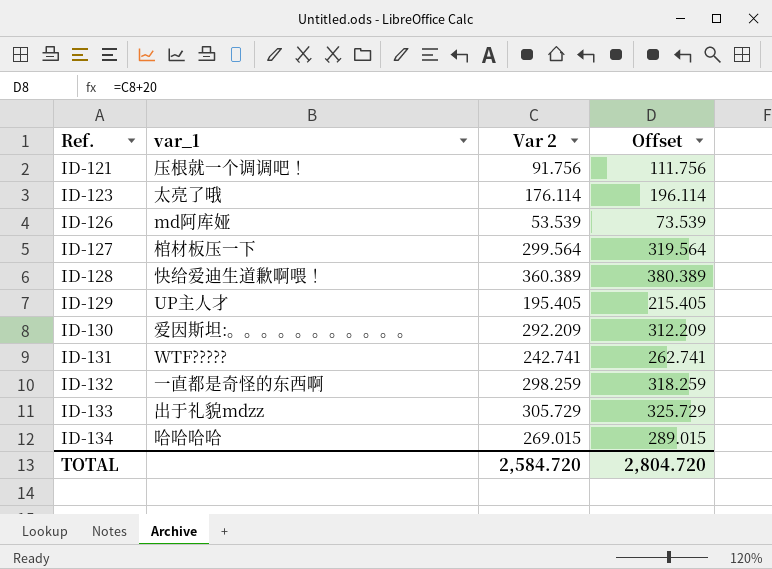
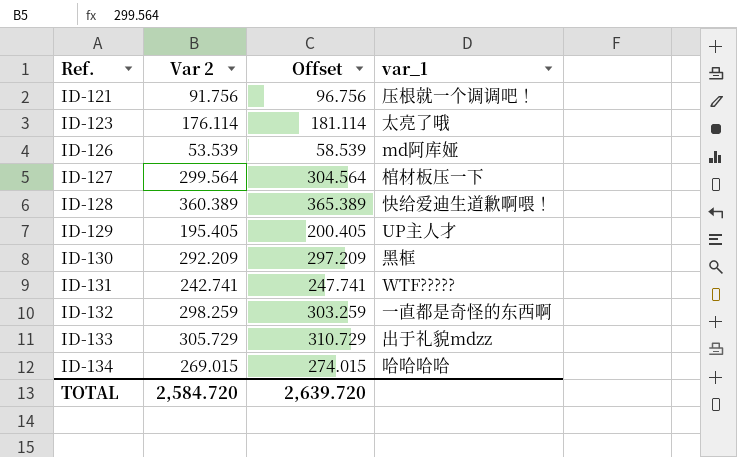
column Offset | formula: [Var 2] + 20 -> [Var 2] + 5
column var_1 | position: 2 -> 4
ID-130 | var_1: 爱因斯坦:。。。。。。。。。。。 -> 黑框
TOTAL | Offset: 2,804.720 -> 2,639.720

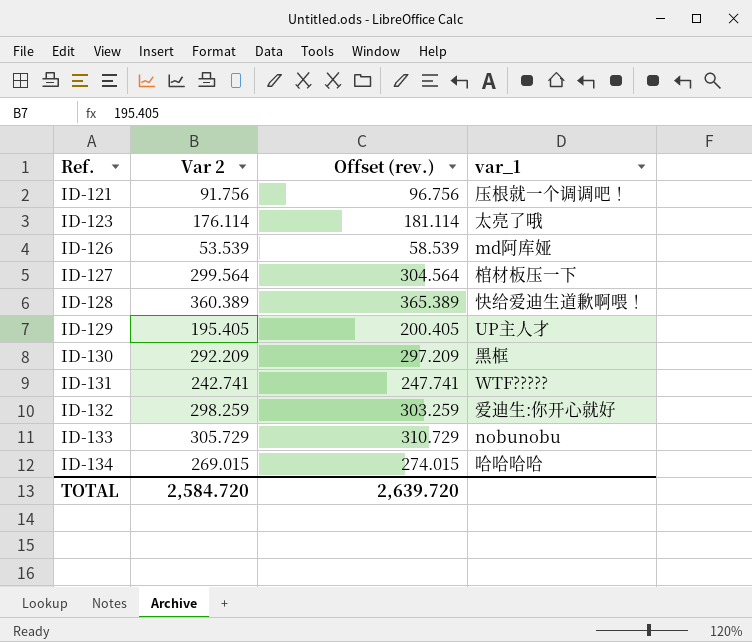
column name: Offset -> Offset (rev.)
ID-132 | var_1: 一直都是奇怪的东西啊 -> 爱迪生:你开心就好
ID-133 | var_1: 出于礼貌mdzz -> nobunobu

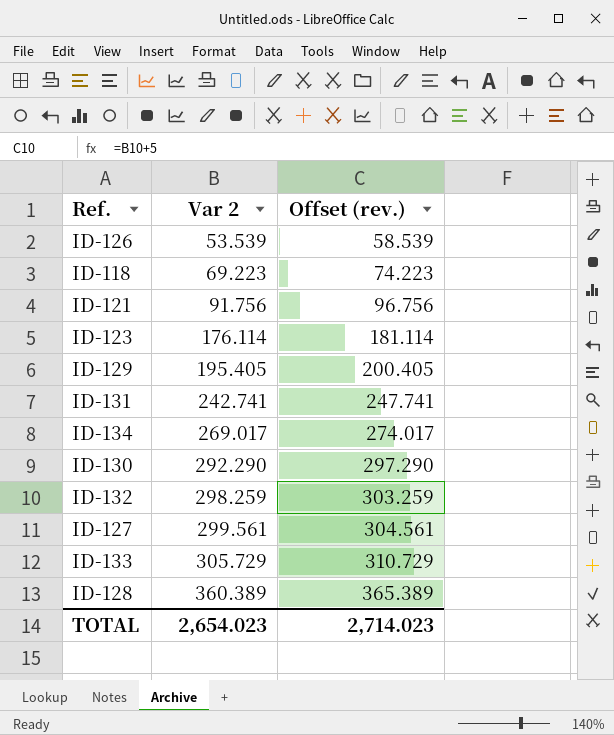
row order: Ref. ascending -> Var 2 ascending
column var_1 | position: 4 -> none
row ID-118: none -> 69.223 | 74.223
ID-134 | Var 2: 269.015 -> 269.017
ID-134 | Offset (rev.): 274.015 -> 274.017
ID-130 | Var 2: 292.209 -> 292.290
ID-130 | Offset (rev.): 297.209 -> 297.290
ID-127 | Var 2: 299.564 -> 299.561
ID-127 | Offset (rev.): 304.564 -> 304.561
TOTAL | Var 2: 2,584.720 -> 2,654.023
TOTAL | Offset (rev.): 2,639.720 -> 2,714.023

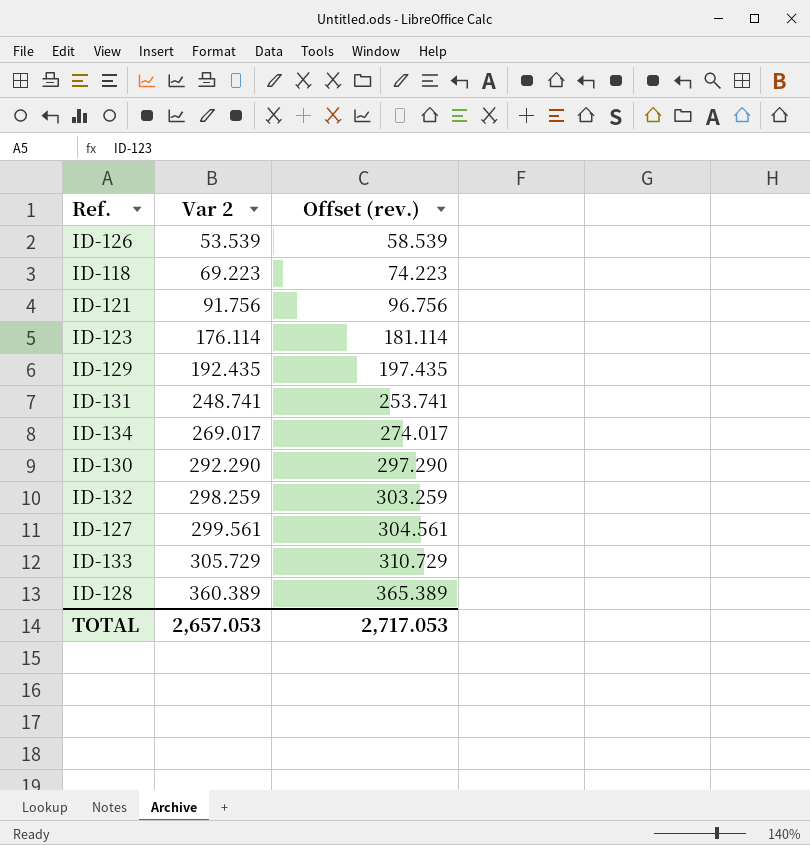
ID-129 | Var 2: 195.405 -> 192.435
ID-129 | Offset (rev.): 200.405 -> 197.435
ID-131 | Var 2: 242.741 -> 248.741
ID-131 | Offset (rev.): 247.741 -> 253.741
TOTAL | Var 2: 2,654.023 -> 2,657.053
TOTAL | Offset (rev.): 2,714.023 -> 2,717.053

